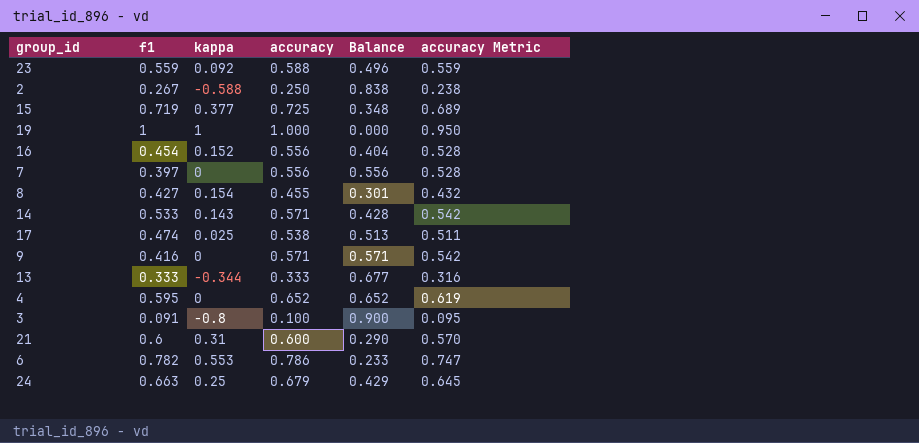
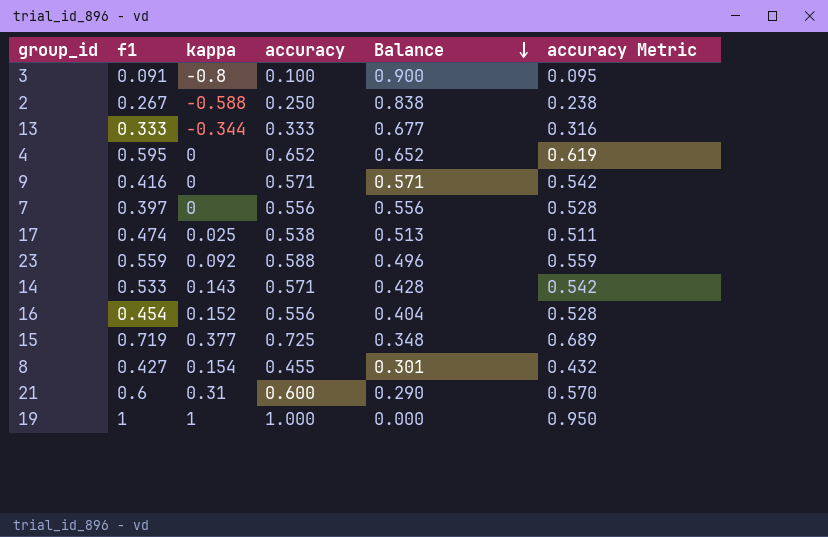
row order: none -> Balance descending
row 6: 0.782 | 0.553 | 0.786 | 0.233 | 0.747 -> none
row 24: 0.663 | 0.25 | 0.679 | 0.429 | 0.645 -> none

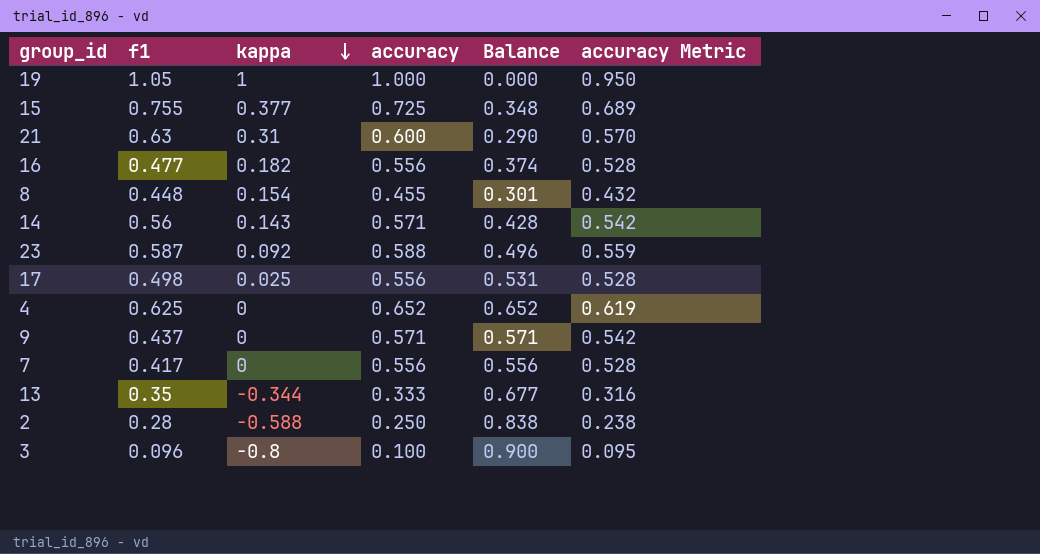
row order: Balance descending -> kappa descending
19 | f1: 1 -> 1.05
15 | f1: 0.719 -> 0.755
21 | f1: 0.6 -> 0.63
16 | f1: 0.454 -> 0.477
16 | kappa: 0.152 -> 0.182
16 | Balance: 0.404 -> 0.374
8 | f1: 0.427 -> 0.448
14 | f1: 0.533 -> 0.56
23 | f1: 0.559 -> 0.587
17 | f1: 0.474 -> 0.498
17 | accuracy: 0.538 -> 0.556
17 | Balance: 0.513 -> 0.531
17 | accuracy Metric: 0.511 -> 0.528
4 | f1: 0.595 -> 0.625
9 | f1: 0.416 -> 0.437
7 | f1: 0.397 -> 0.417
13 | f1: 0.333 -> 0.35
2 | f1: 0.267 -> 0.28
3 | f1: 0.091 -> 0.096

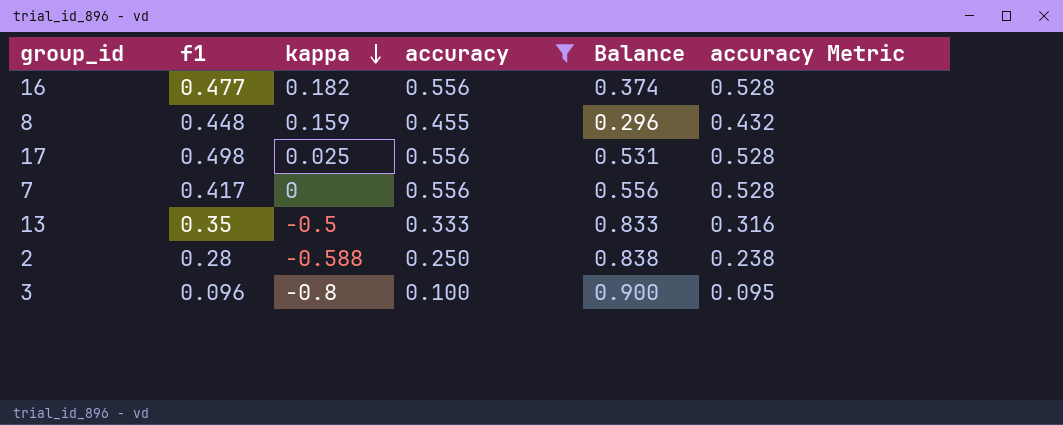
filter: none -> accuracy <= 0.556
8 | kappa: 0.154 -> 0.159
8 | Balance: 0.301 -> 0.296
13 | kappa: -0.344 -> -0.5
13 | Balance: 0.677 -> 0.833

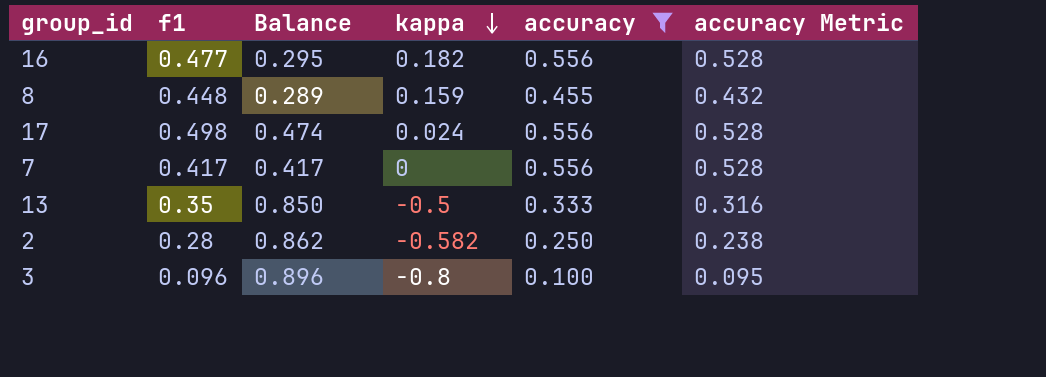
column Balance | formula: [accuracy] - [kappa] -> [f1] - [kappa]
column Balance | position: 5 -> 3
17 | kappa: 0.025 -> 0.024
2 | kappa: -0.588 -> -0.582

